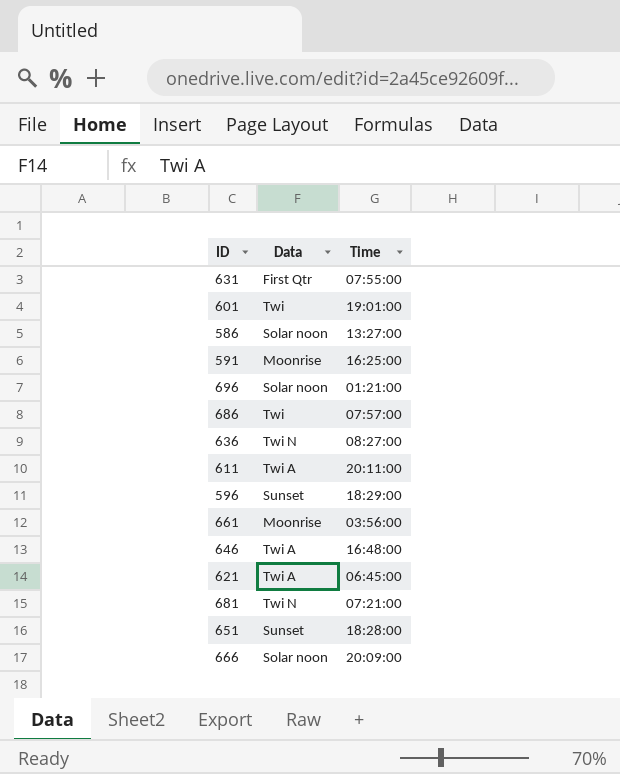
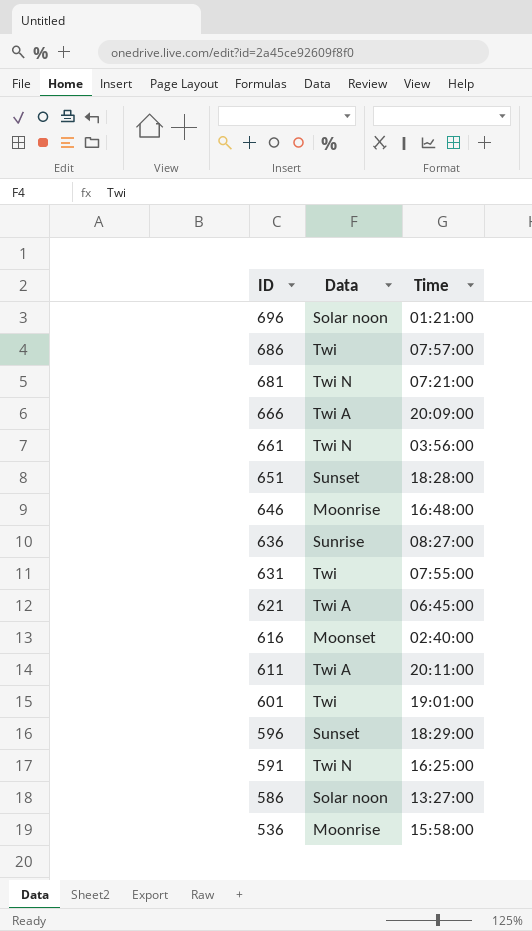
row order: none -> ID descending
666 | Data: Solar noon -> Twi A
661 | Data: Moonrise -> Twi N
646 | Data: Twi A -> Moonrise
636 | Data: Twi N -> Sunrise
631 | Data: First Qtr -> Twi
row 616: none -> Moonset | 02:40:00
591 | Data: Moonrise -> Twi N
row 536: none -> Moonrise | 15:58:00

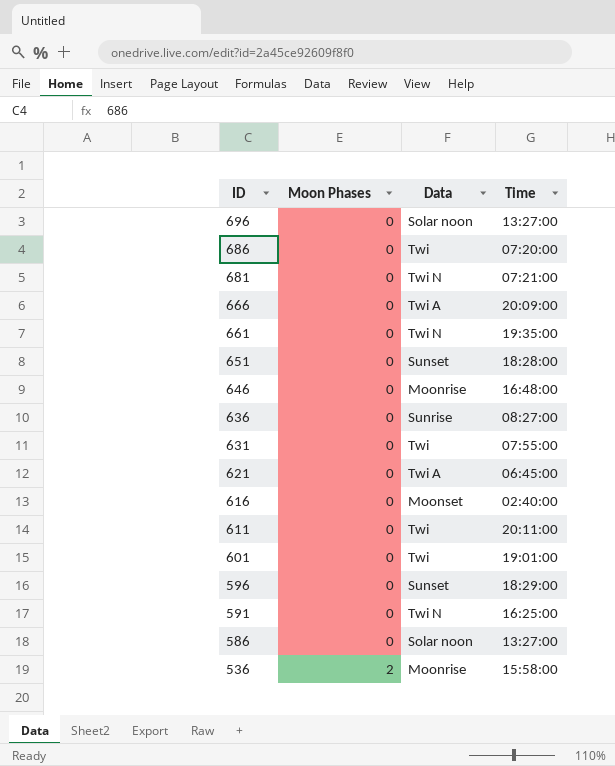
column Moon Phases | position: none -> 2
696 | Time: 01:21:00 -> 13:27:00
686 | Time: 07:57:00 -> 07:20:00
661 | Time: 03:56:00 -> 19:35:00
611 | Data: Twi A -> Twi

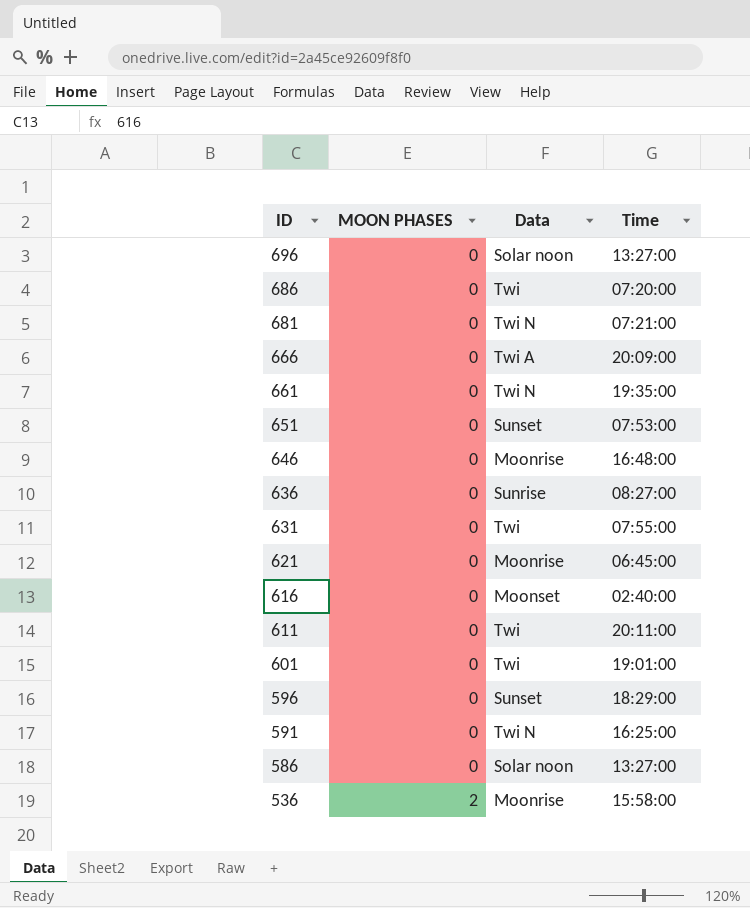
column name: Moon Phases -> MOON PHASES
651 | Time: 18:28:00 -> 07:53:00
621 | Data: Twi A -> Moonrise

